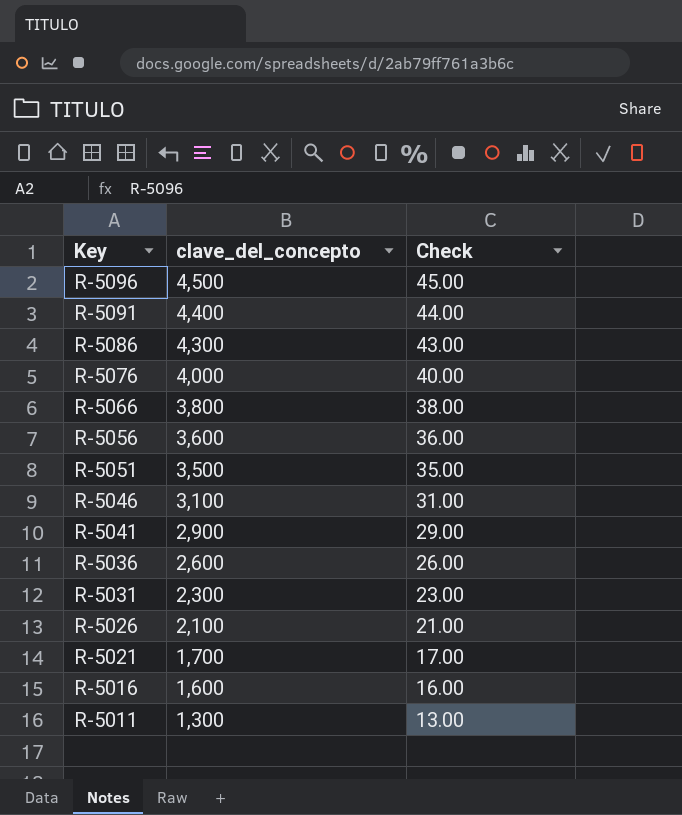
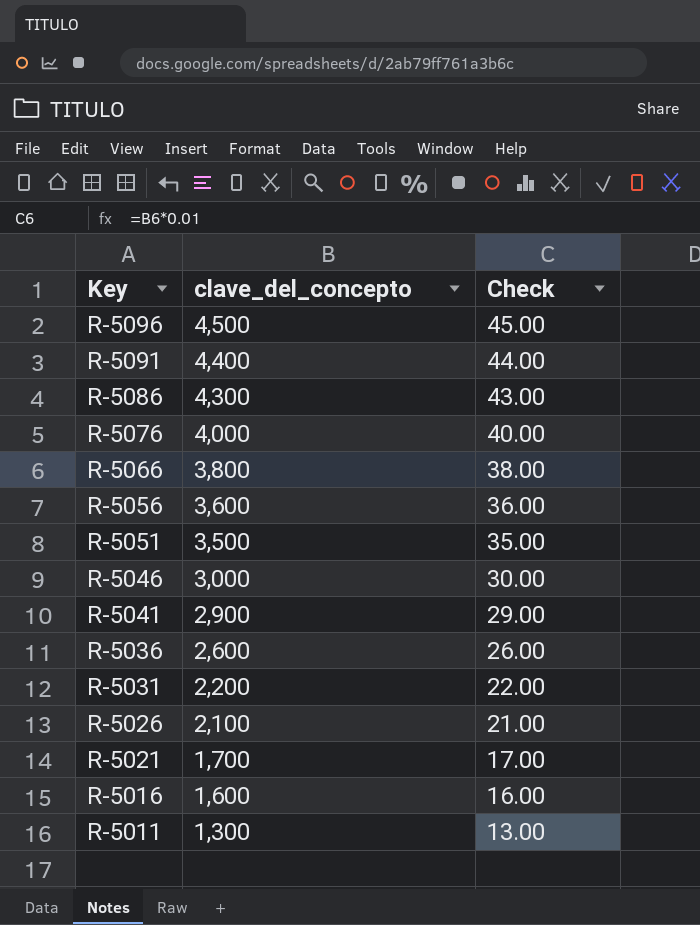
R-5046 | clave_del_concepto: 3,100 -> 3,000
R-5046 | Check: 31.00 -> 30.00
R-5031 | clave_del_concepto: 2,300 -> 2,200
R-5031 | Check: 23.00 -> 22.00

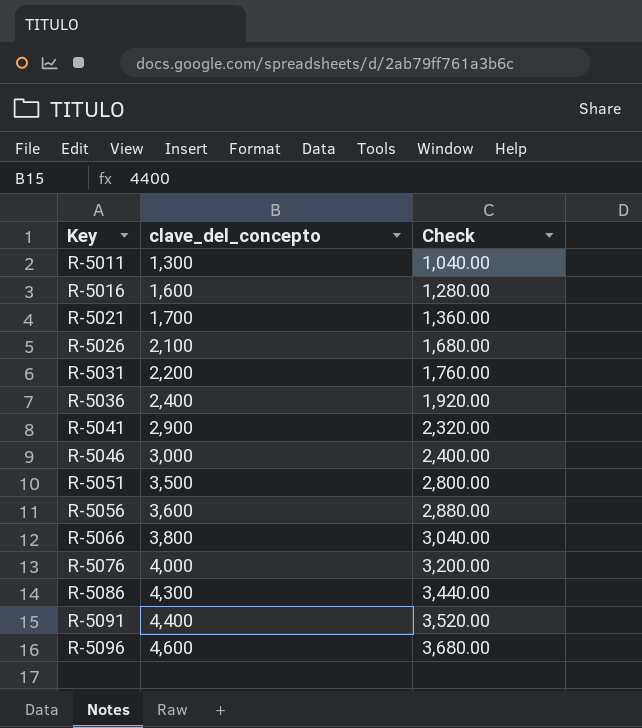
row order: Key descending -> Key ascending
column Check | formula: [clave_del_concepto] * 0.01 -> [clave_del_concepto] * 0.8
R-5036 | clave_del_concepto: 2,600 -> 2,400
R-5096 | clave_del_concepto: 4,500 -> 4,600

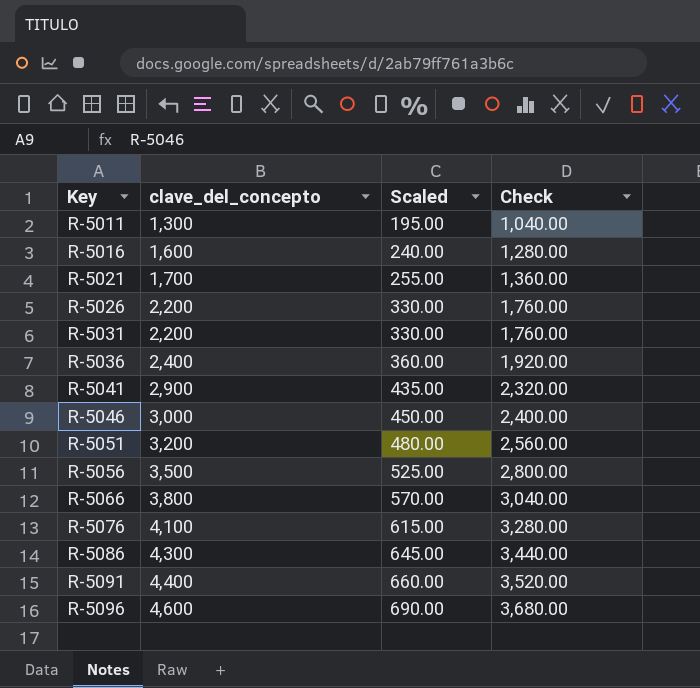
column Scaled | formula: none -> [clave_del_concepto] * 0.15
R-5026 | clave_del_concepto: 2,100 -> 2,200
R-5026 | Check: 1,680.00 -> 1,760.00
R-5051 | clave_del_concepto: 3,500 -> 3,200
R-5051 | Check: 2,800.00 -> 2,560.00
R-5056 | clave_del_concepto: 3,600 -> 3,500
R-5056 | Check: 2,880.00 -> 2,800.00
R-5076 | clave_del_concepto: 4,000 -> 4,100
R-5076 | Check: 3,200.00 -> 3,280.00

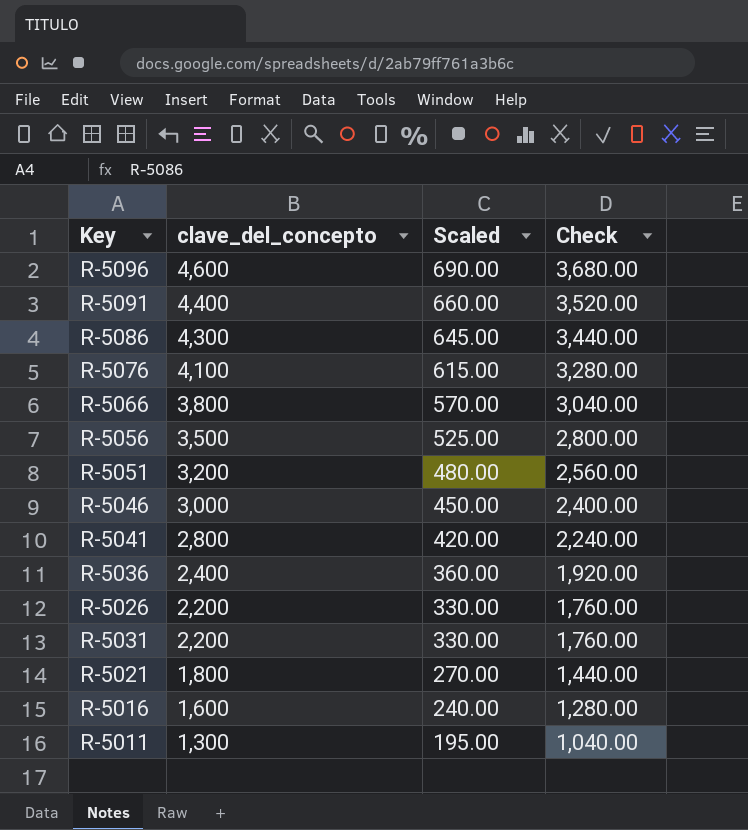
row order: Key ascending -> clave_del_concepto descending
R-5041 | clave_del_concepto: 2,900 -> 2,800
R-5041 | Scaled: 435.00 -> 420.00
R-5041 | Check: 2,320.00 -> 2,240.00
R-5021 | clave_del_concepto: 1,700 -> 1,800
R-5021 | Scaled: 255.00 -> 270.00
R-5021 | Check: 1,360.00 -> 1,440.00

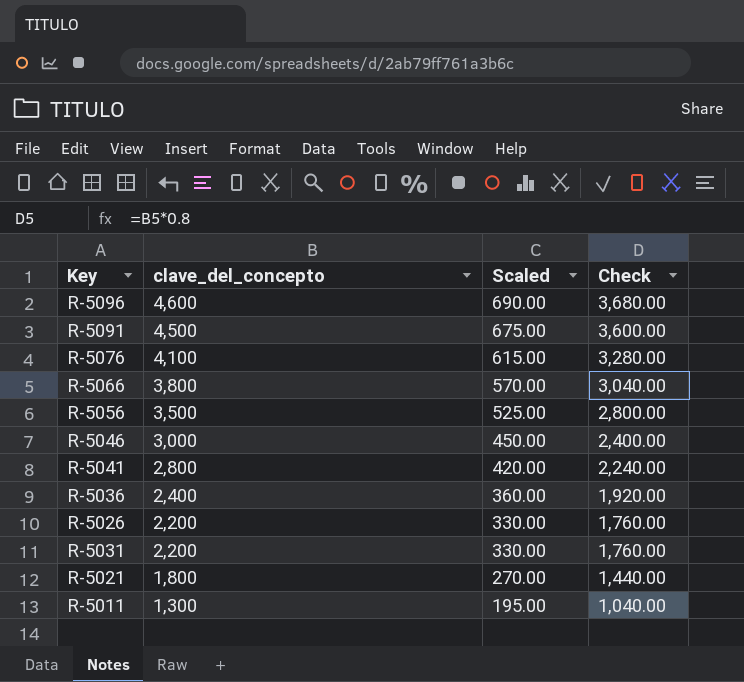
row R-5086: 4,300 | 645.00 | 3,440.00 -> none
row R-5051: 3,200 | 480.00 | 2,560.00 -> none
row R-5016: 1,600 | 240.00 | 1,280.00 -> none
R-5091 | clave_del_concepto: 4,400 -> 4,500
R-5091 | Scaled: 660.00 -> 675.00
R-5091 | Check: 3,520.00 -> 3,600.00

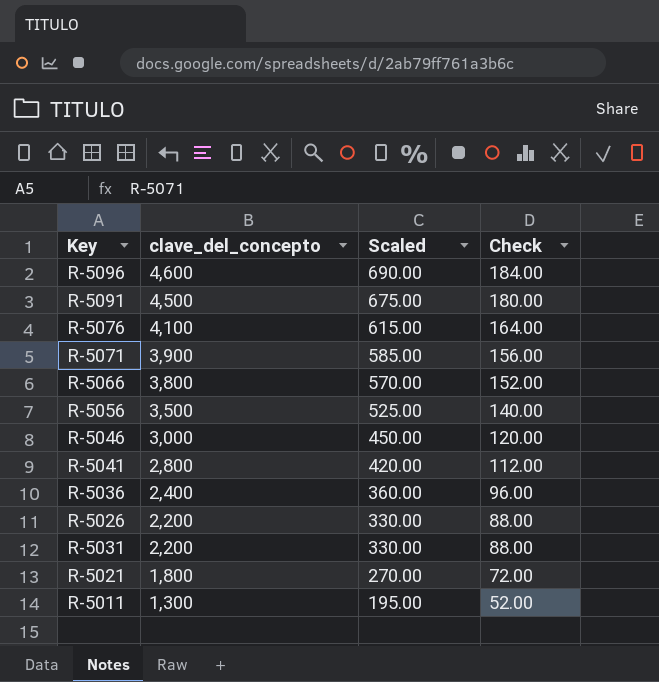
column Check | formula: [clave_del_concepto] * 0.8 -> [clave_del_concepto] * 0.04
row R-5071: none -> 3,900 | 585.00 | 156.00

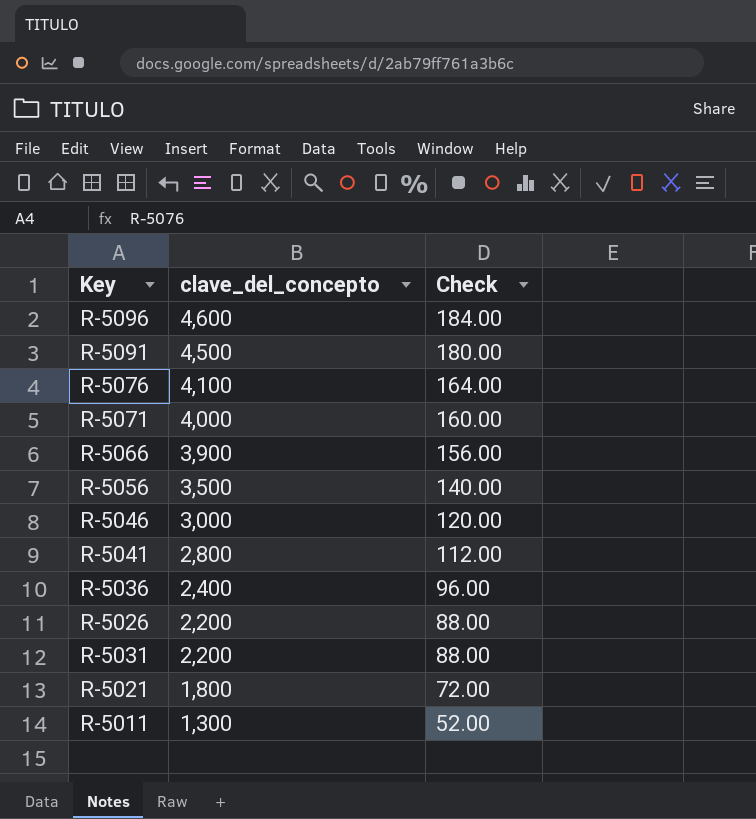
column Scaled | formula: [clave_del_concepto] * 0.15 -> none
R-5071 | clave_del_concepto: 3,900 -> 4,000
R-5071 | Check: 156.00 -> 160.00
R-5066 | clave_del_concepto: 3,800 -> 3,900
R-5066 | Check: 152.00 -> 156.00

